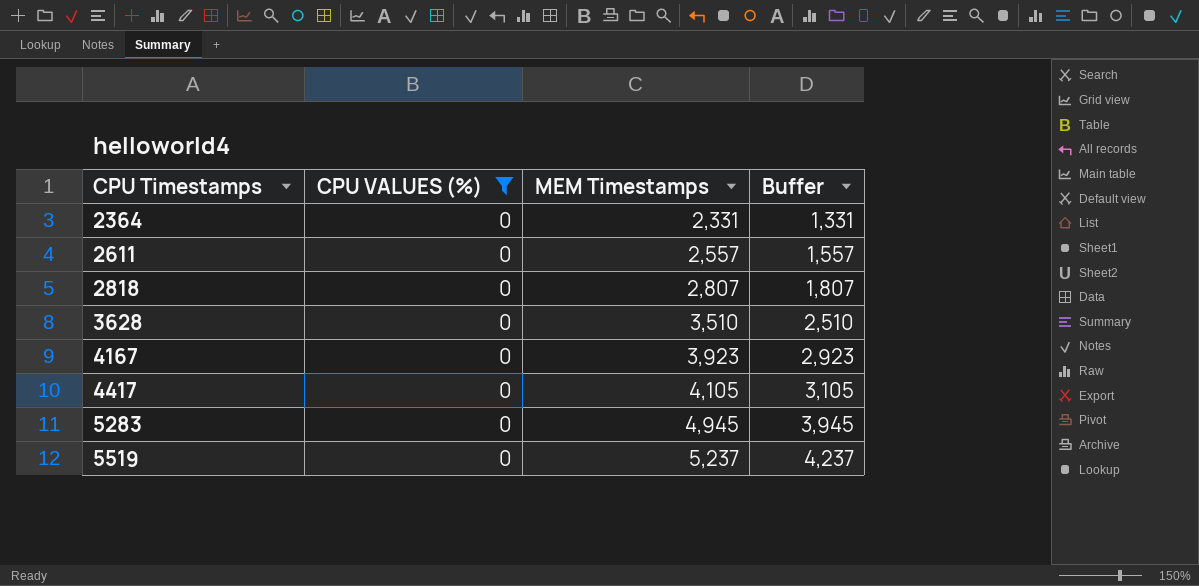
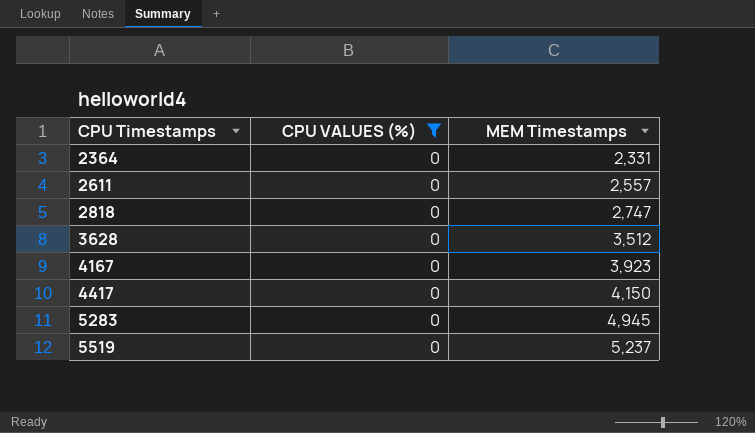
column Buffer | formula: [MEM Timestamps] - 1000 -> none
2818 | MEM Timestamps: 2,807 -> 2,747
3628 | MEM Timestamps: 3,510 -> 3,512
4417 | MEM Timestamps: 4,105 -> 4,150

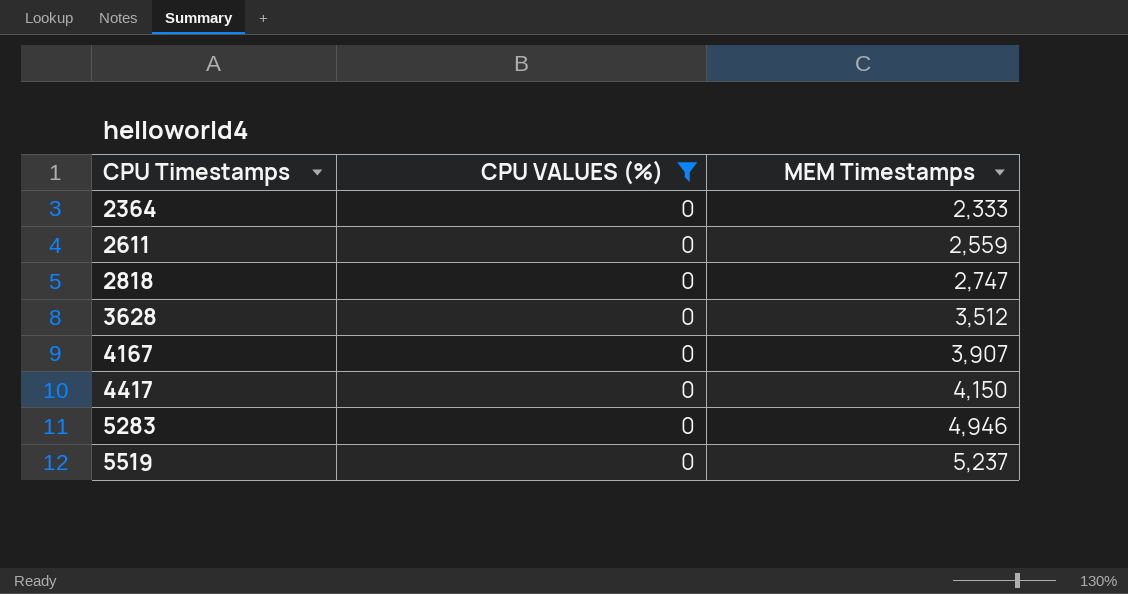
2364 | MEM Timestamps: 2,331 -> 2,333
2611 | MEM Timestamps: 2,557 -> 2,559
4167 | MEM Timestamps: 3,923 -> 3,907
5283 | MEM Timestamps: 4,945 -> 4,946

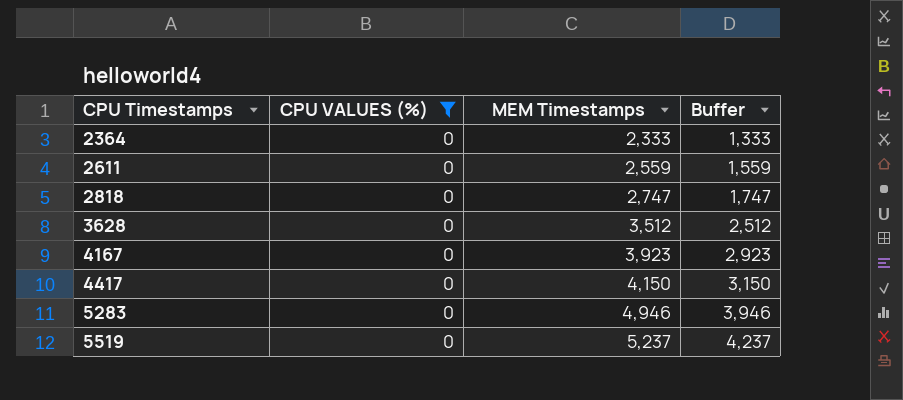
column Buffer | formula: none -> [MEM Timestamps] - 1000
4167 | MEM Timestamps: 3,907 -> 3,923

